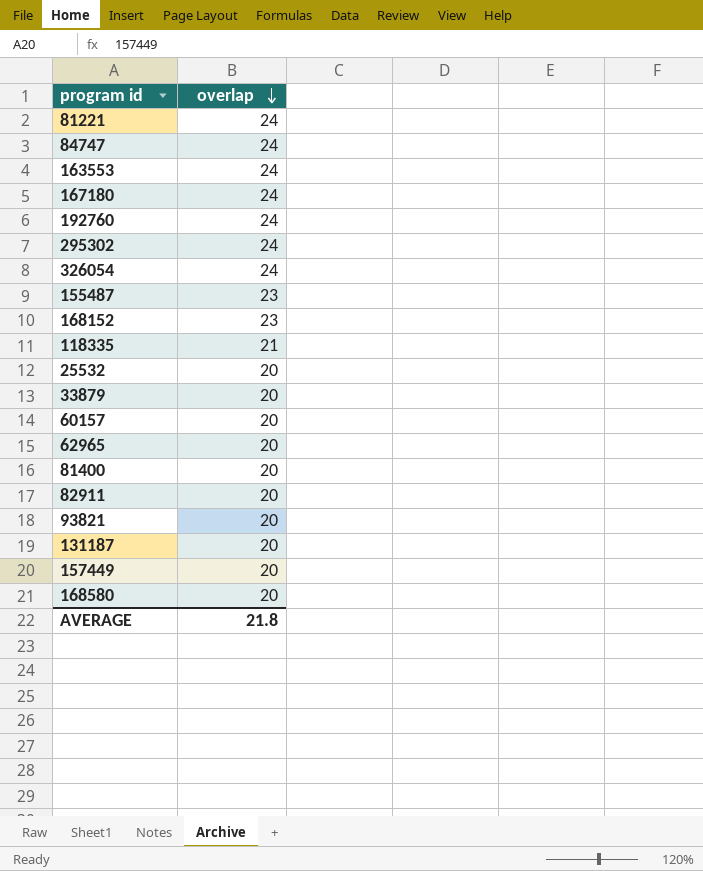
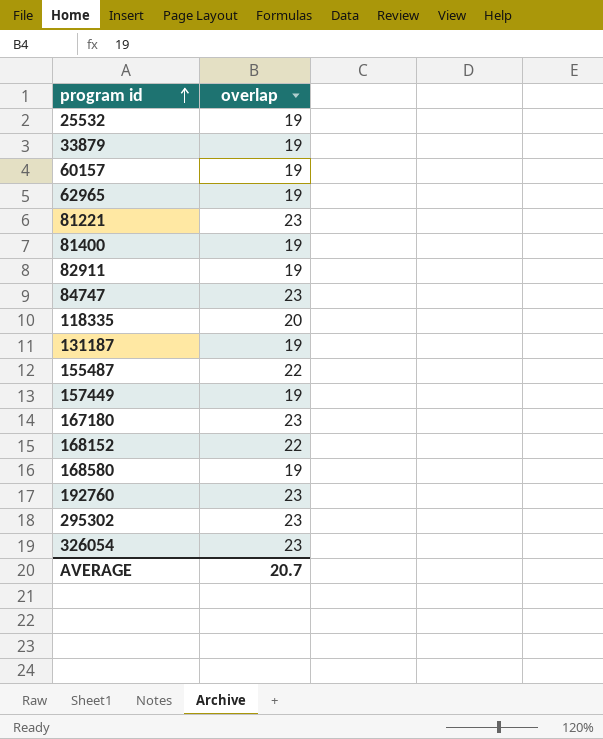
row order: overlap descending -> program id ascending
row 163553: 24 -> none
row 93821: 20 -> none
25532 | overlap: 20 -> 19
33879 | overlap: 20 -> 19
60157 | overlap: 20 -> 19
62965 | overlap: 20 -> 19
81221 | overlap: 24 -> 23
81400 | overlap: 20 -> 19
82911 | overlap: 20 -> 19
84747 | overlap: 24 -> 23
118335 | overlap: 21 -> 20
131187 | overlap: 20 -> 19
155487 | overlap: 23 -> 22
157449 | overlap: 20 -> 19
167180 | overlap: 24 -> 23
168152 | overlap: 23 -> 22
168580 | overlap: 20 -> 19
192760 | overlap: 24 -> 23
295302 | overlap: 24 -> 23
326054 | overlap: 24 -> 23
AVERAGE | overlap: 21.8 -> 20.7

